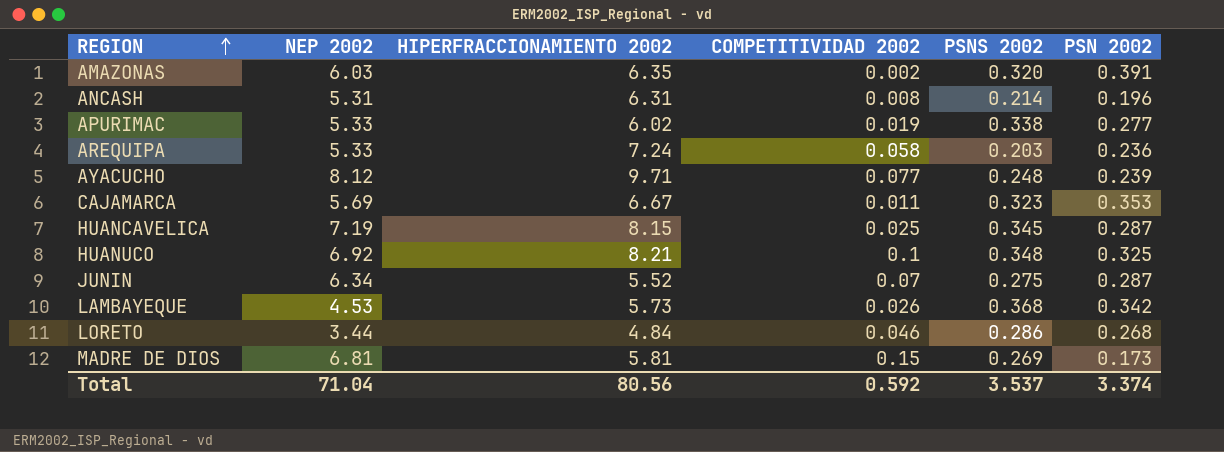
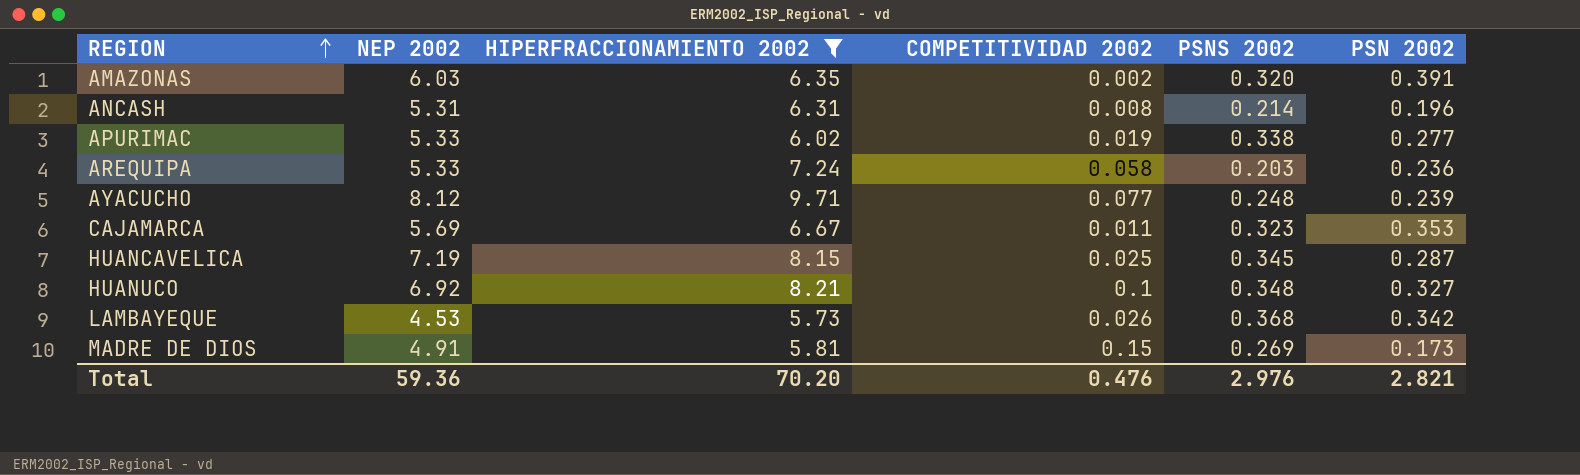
filter: none -> HIPERFRACCIONAMIENTO 2002 >= 5.73
HUANUCO | PSN 2002: 0.325 -> 0.327
MADRE DE DIOS | NEP 2002: 6.81 -> 4.91
Total | NEP 2002: 71.04 -> 59.36
Total | HIPERFRACCIONAMIENTO 2002: 80.56 -> 70.20
Total | COMPETITIVIDAD 2002: 0.592 -> 0.476
Total | PSNS 2002: 3.537 -> 2.976
Total | PSN 2002: 3.374 -> 2.821

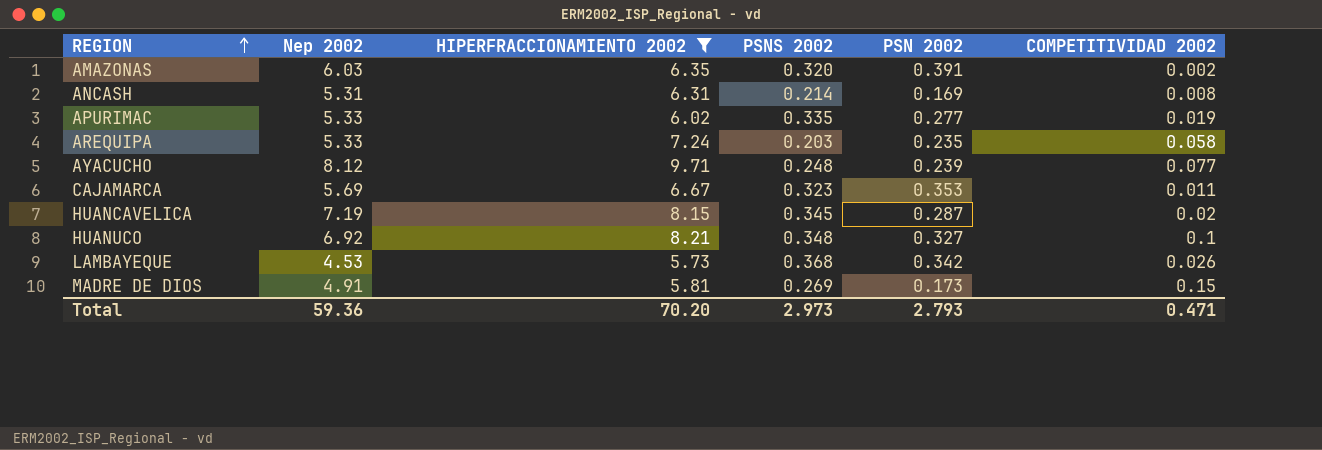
column name: NEP 2002 -> Nep 2002
column COMPETITIVIDAD 2002 | position: 4 -> 6
ANCASH | PSN 2002: 0.196 -> 0.169
APURIMAC | PSNS 2002: 0.338 -> 0.335
AREQUIPA | PSN 2002: 0.236 -> 0.235
HUANCAVELICA | COMPETITIVIDAD 2002: 0.025 -> 0.02
Total | PSNS 2002: 2.976 -> 2.973
Total | PSN 2002: 2.821 -> 2.793
Total | COMPETITIVIDAD 2002: 0.476 -> 0.471

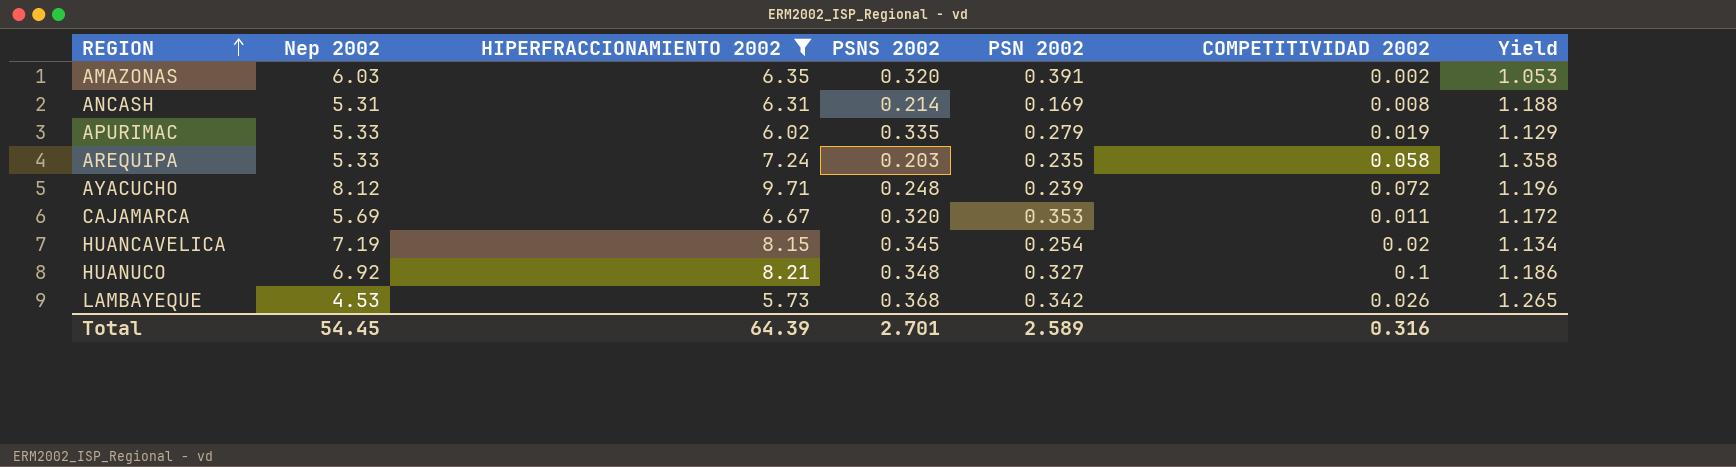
column Yield | formula: none -> [HIPERFRACCIONAMIENTO 2002] / [Nep 2002]
row MADRE DE DIOS: 4.91 | 5.81 | 0.269 | 0.173 | 0.15 -> none
APURIMAC | PSN 2002: 0.277 -> 0.279
AYACUCHO | COMPETITIVIDAD 2002: 0.077 -> 0.072
CAJAMARCA | PSNS 2002: 0.323 -> 0.320
HUANCAVELICA | PSN 2002: 0.287 -> 0.254
Total | Nep 2002: 59.36 -> 54.45
Total | HIPERFRACCIONAMIENTO 2002: 70.20 -> 64.39
Total | PSNS 2002: 2.973 -> 2.701
Total | PSN 2002: 2.793 -> 2.589
Total | COMPETITIVIDAD 2002: 0.471 -> 0.316

